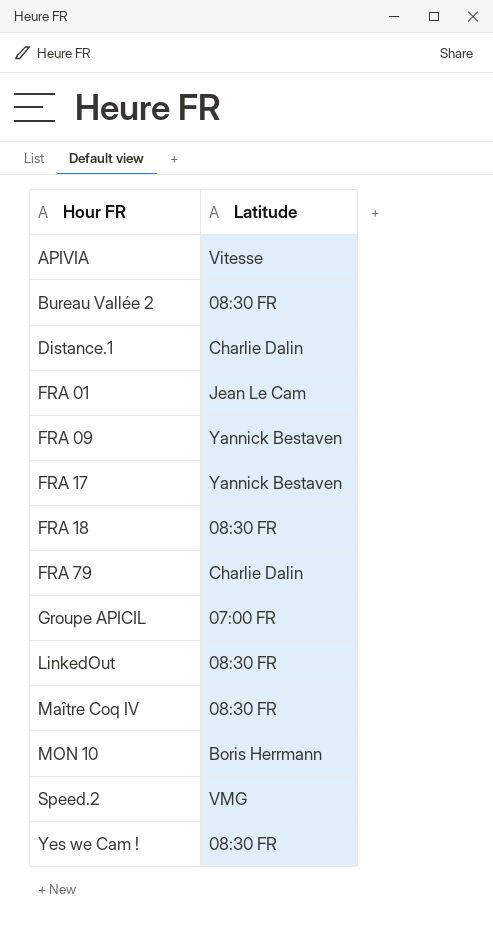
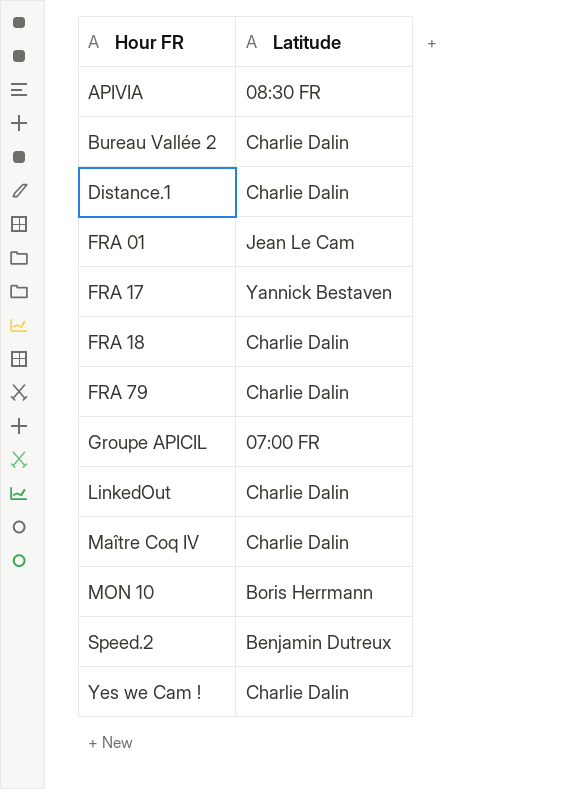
row FRA 09: Yannick Bestaven -> none
APIVIA | Latitude: Vitesse -> 08:30 FR
Bureau Vallée 2 | Latitude: 08:30 FR -> Charlie Dalin
FRA 18 | Latitude: 08:30 FR -> Charlie Dalin
LinkedOut | Latitude: 08:30 FR -> Charlie Dalin
Maître Coq IV | Latitude: 08:30 FR -> Charlie Dalin
Speed.2 | Latitude: VMG -> Benjamin Dutreux
Yes we Cam ! | Latitude: 08:30 FR -> Charlie Dalin

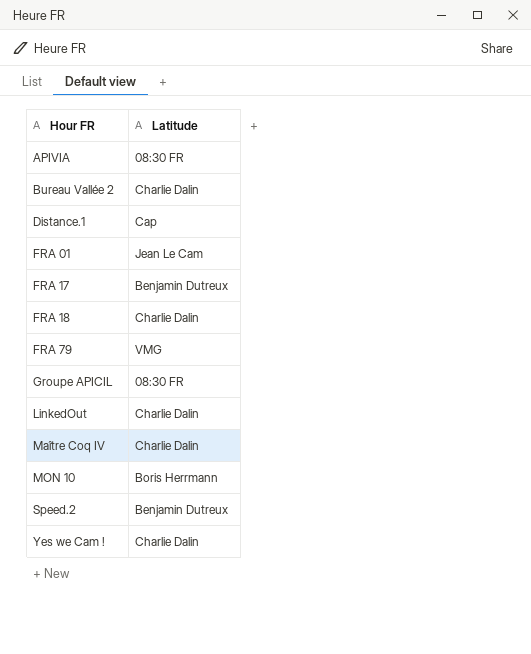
Distance.1 | Latitude: Charlie Dalin -> Cap
FRA 17 | Latitude: Yannick Bestaven -> Benjamin Dutreux
FRA 79 | Latitude: Charlie Dalin -> VMG
Groupe APICIL | Latitude: 07:00 FR -> 08:30 FR

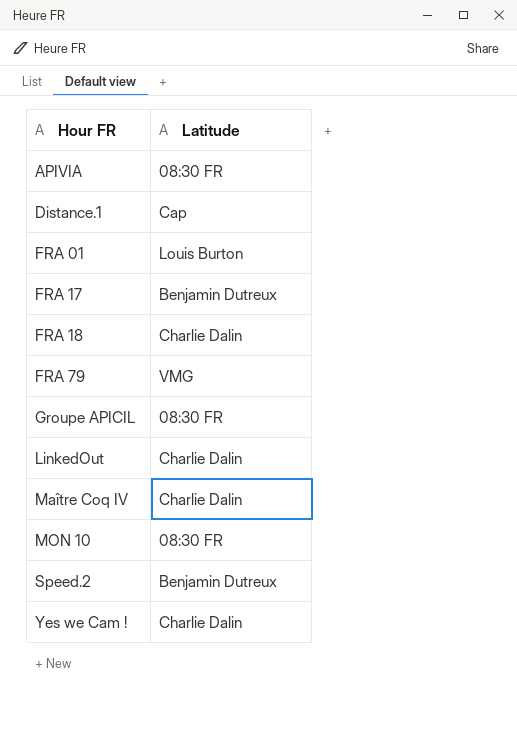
row Bureau Vallée 2: Charlie Dalin -> none
FRA 01 | Latitude: Jean Le Cam -> Louis Burton
MON 10 | Latitude: Boris Herrmann -> 08:30 FR

